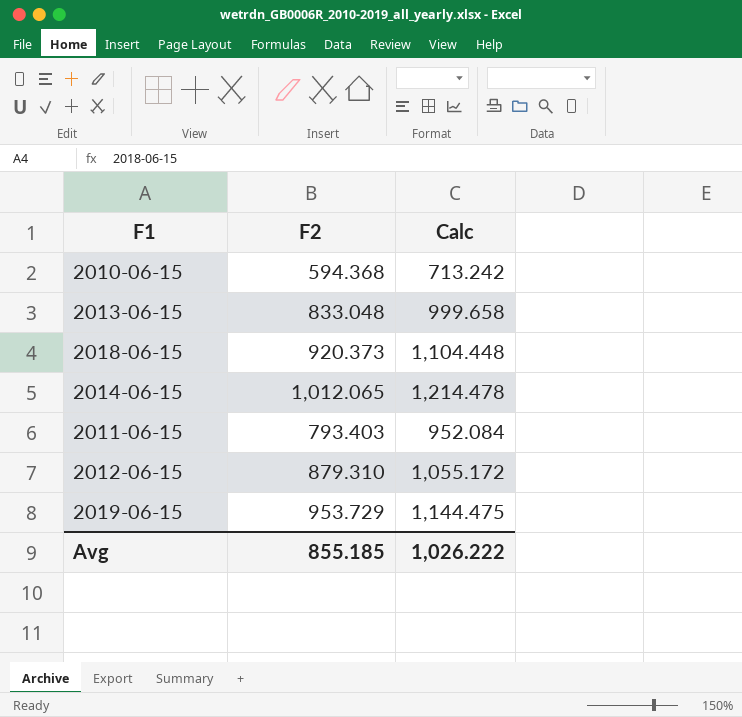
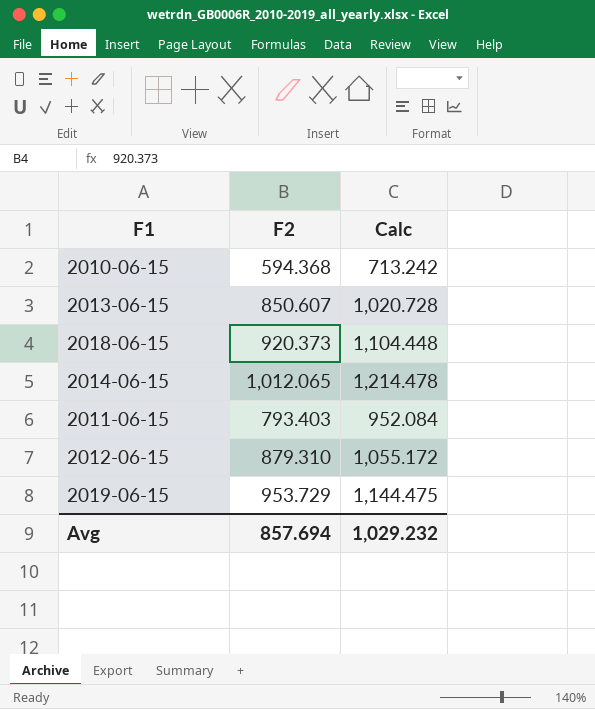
2013-06-15 | F2: 833.048 -> 850.607
2013-06-15 | Calc: 999.658 -> 1,020.728
Avg | F2: 855.185 -> 857.694
Avg | Calc: 1,026.222 -> 1,029.232

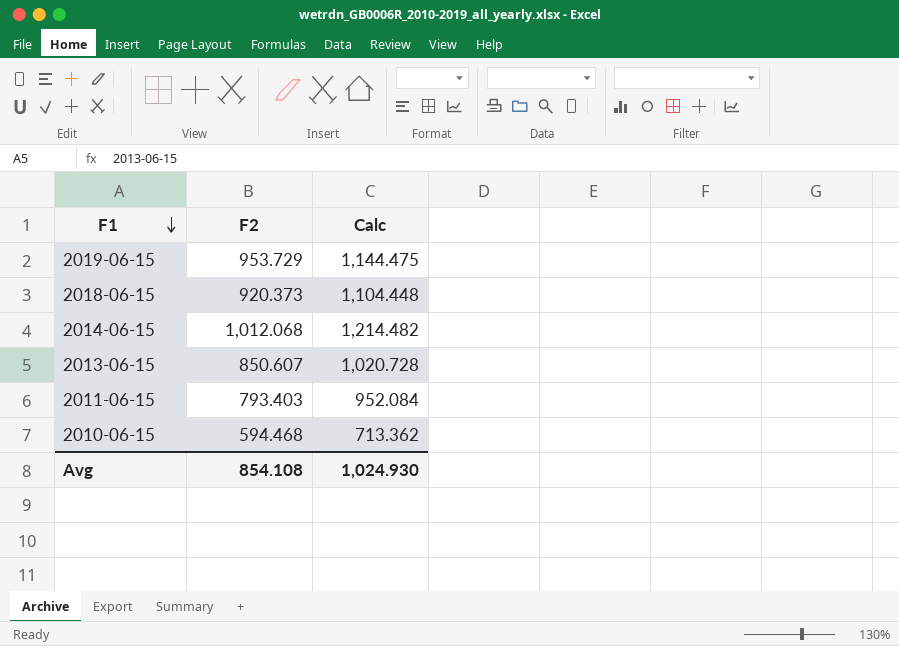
row order: none -> F1 descending
row 2012-06-15: 879.310 | 1,055.172 -> none
2014-06-15 | F2: 1,012.065 -> 1,012.068
2014-06-15 | Calc: 1,214.478 -> 1,214.482
2010-06-15 | F2: 594.368 -> 594.468
2010-06-15 | Calc: 713.242 -> 713.362
Avg | F2: 857.694 -> 854.108
Avg | Calc: 1,029.232 -> 1,024.930

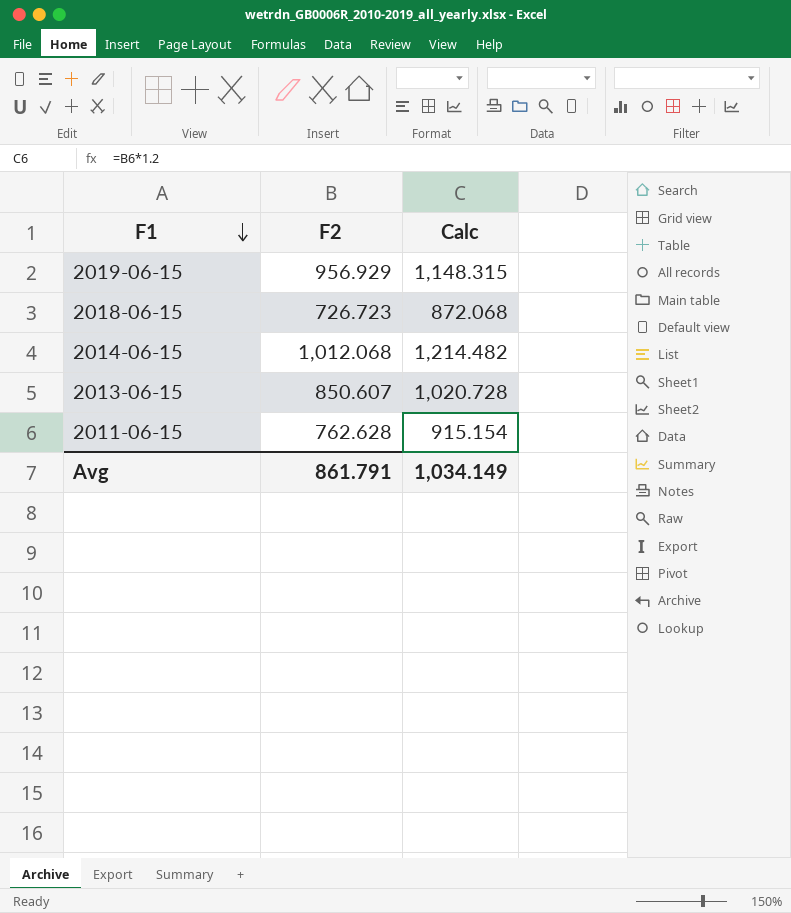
row 2010-06-15: 594.468 | 713.362 -> none
2019-06-15 | F2: 953.729 -> 956.929
2019-06-15 | Calc: 1,144.475 -> 1,148.315
2018-06-15 | F2: 920.373 -> 726.723
2018-06-15 | Calc: 1,104.448 -> 872.068
2011-06-15 | F2: 793.403 -> 762.628
2011-06-15 | Calc: 952.084 -> 915.154
Avg | F2: 854.108 -> 861.791
Avg | Calc: 1,024.930 -> 1,034.149

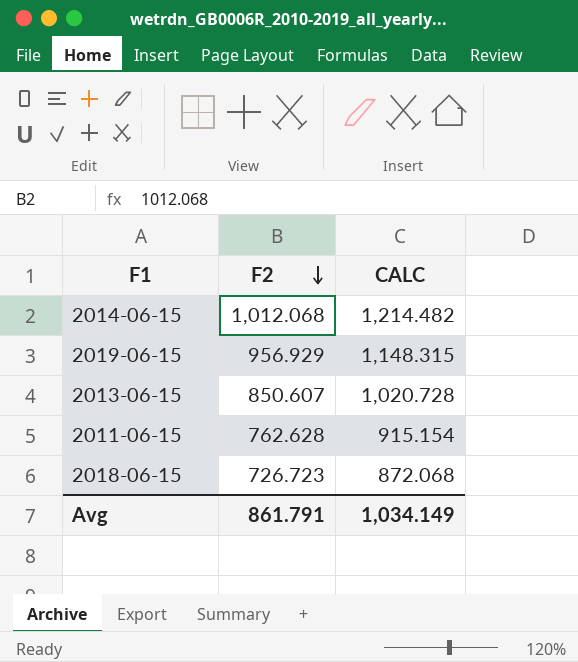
row order: F1 descending -> F2 descending
column name: Calc -> CALC

